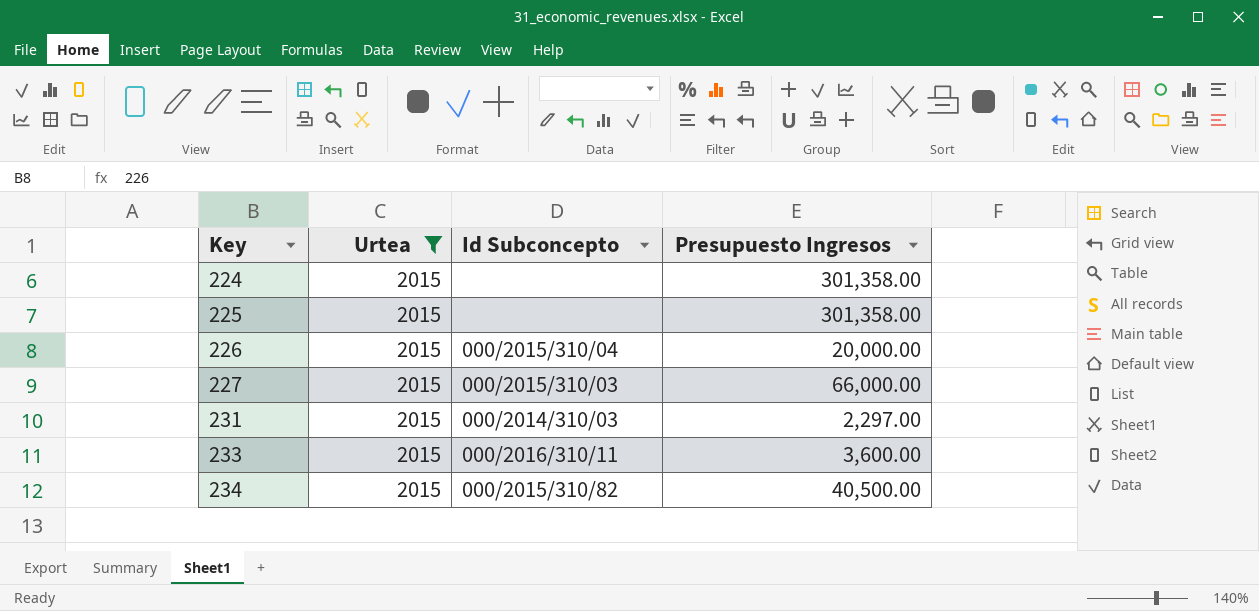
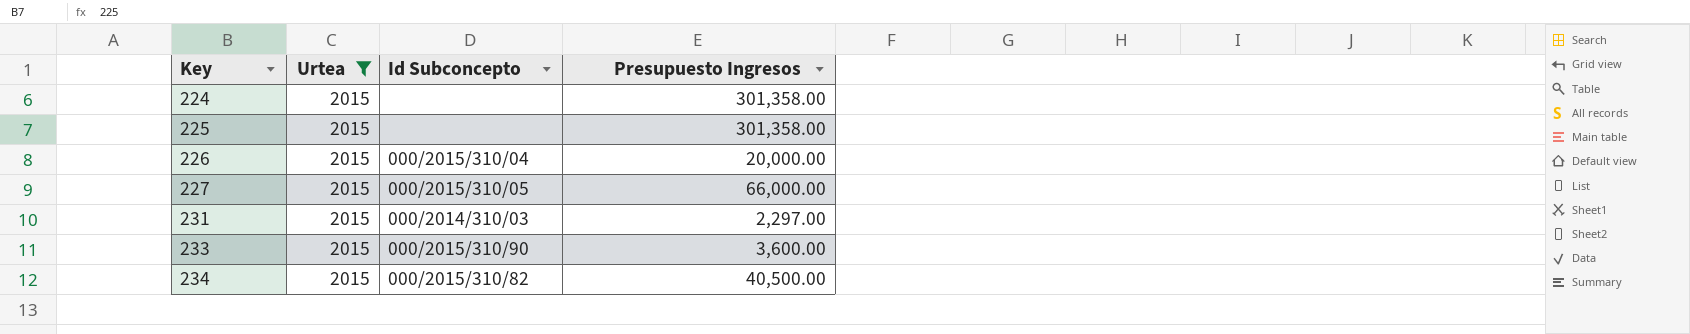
227 | Id Subconcepto: 000/2015/310/03 -> 000/2015/310/05
233 | Id Subconcepto: 000/2016/310/11 -> 000/2015/310/90

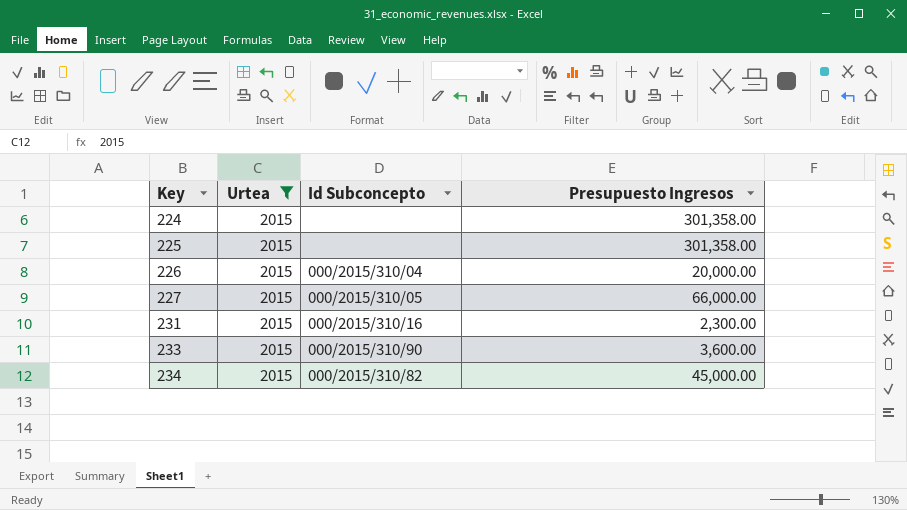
231 | Id Subconcepto: 000/2014/310/03 -> 000/2015/310/16
231 | Presupuesto Ingresos: 2,297.00 -> 2,300.00
234 | Presupuesto Ingresos: 40,500.00 -> 45,000.00

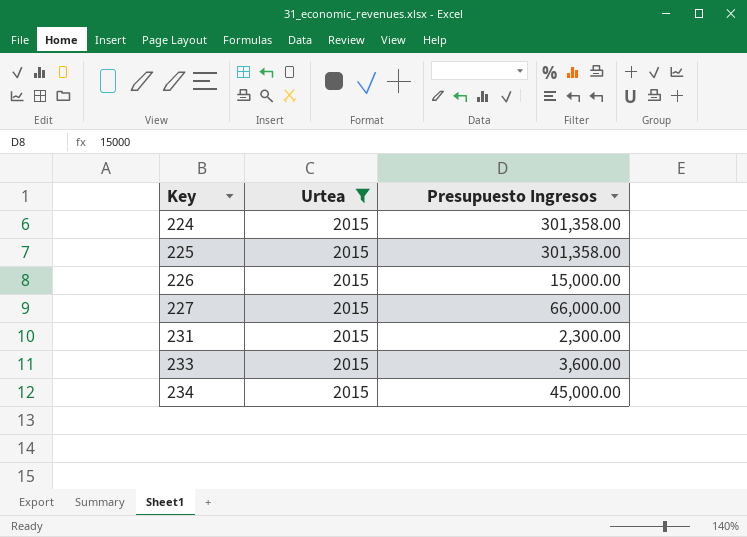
column Id Subconcepto | position: 3 -> none
226 | Presupuesto Ingresos: 20,000.00 -> 15,000.00

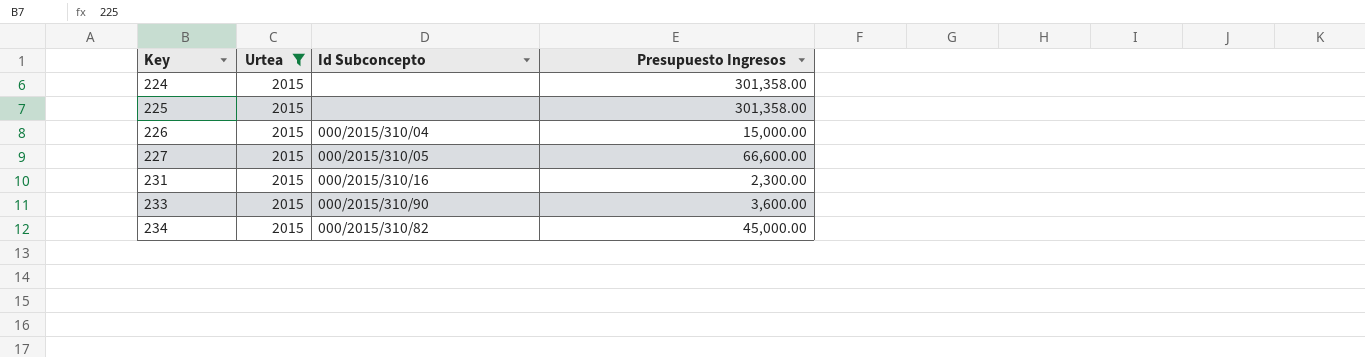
column Id Subconcepto | position: none -> 3
227 | Presupuesto Ingresos: 66,000.00 -> 66,600.00

